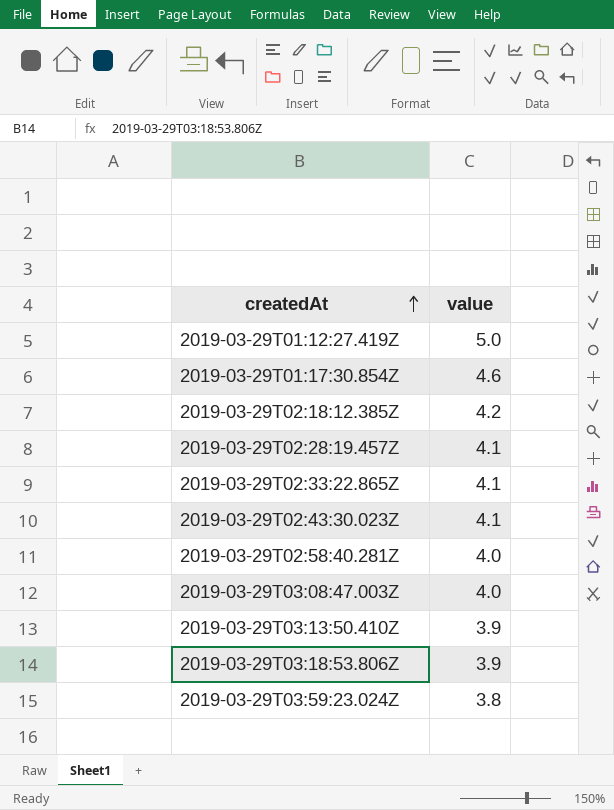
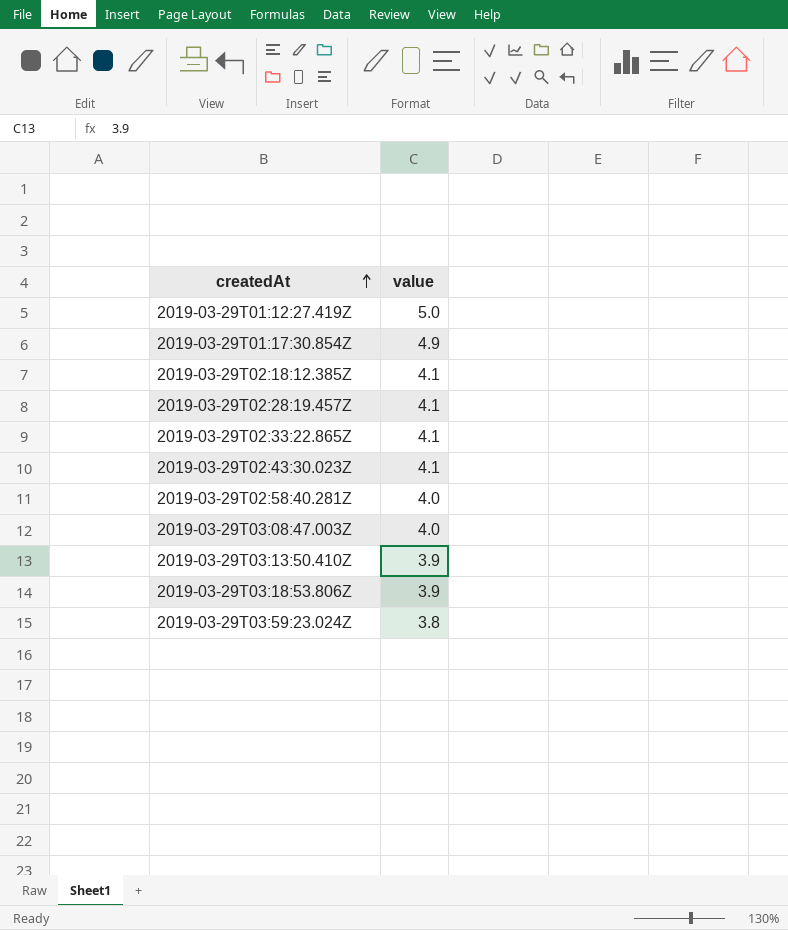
2019-03-29T01:17:30.854Z | value: 4.6 -> 4.9
2019-03-29T02:18:12.385Z | value: 4.2 -> 4.1

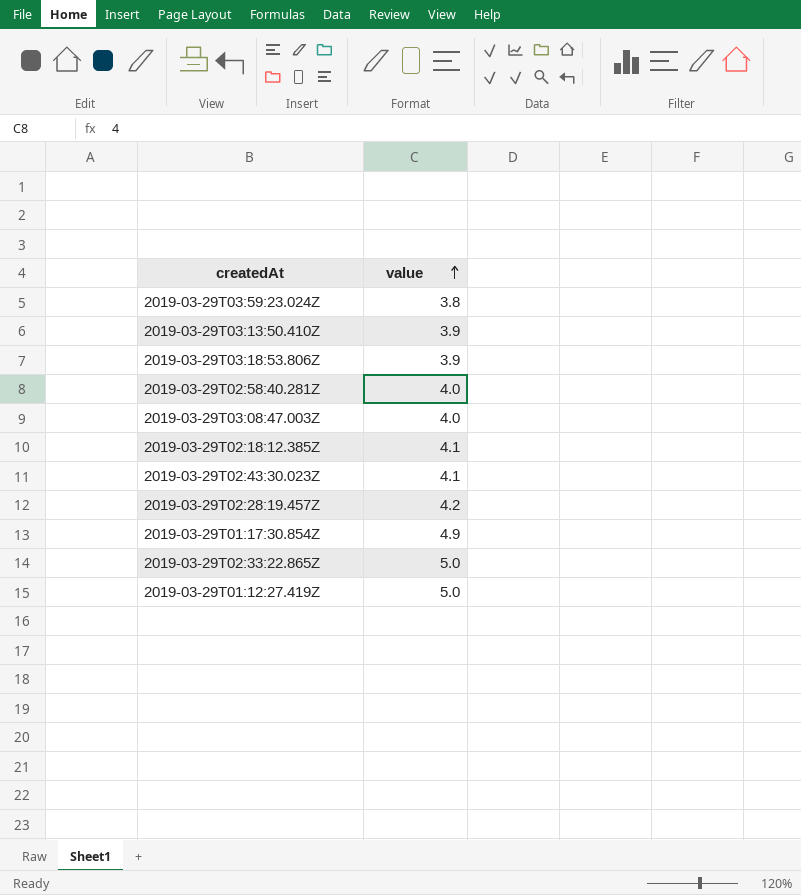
row order: createdAt ascending -> value ascending
2019-03-29T02:28:19.457Z | value: 4.1 -> 4.2
2019-03-29T02:33:22.865Z | value: 4.1 -> 5.0

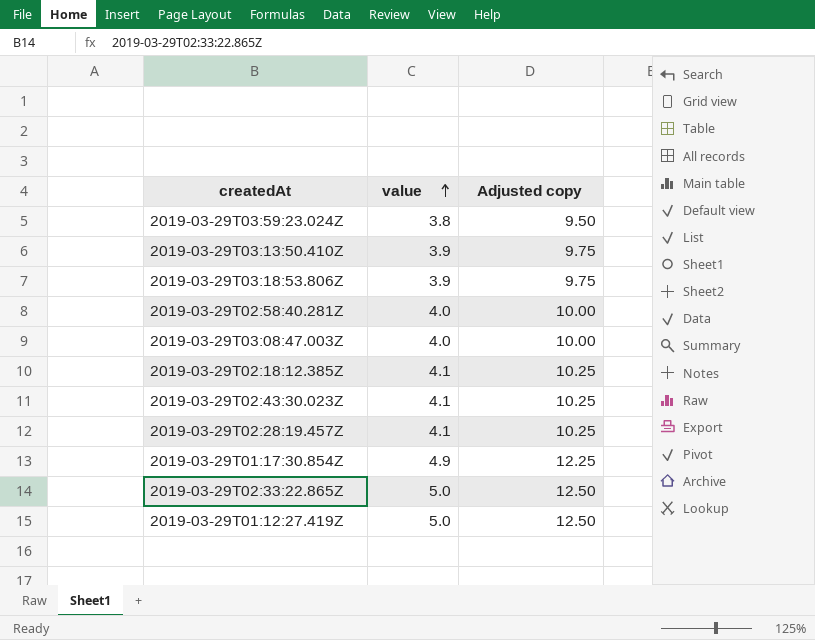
column Adjusted copy | formula: none -> [value] * 2.5
2019-03-29T02:28:19.457Z | value: 4.2 -> 4.1

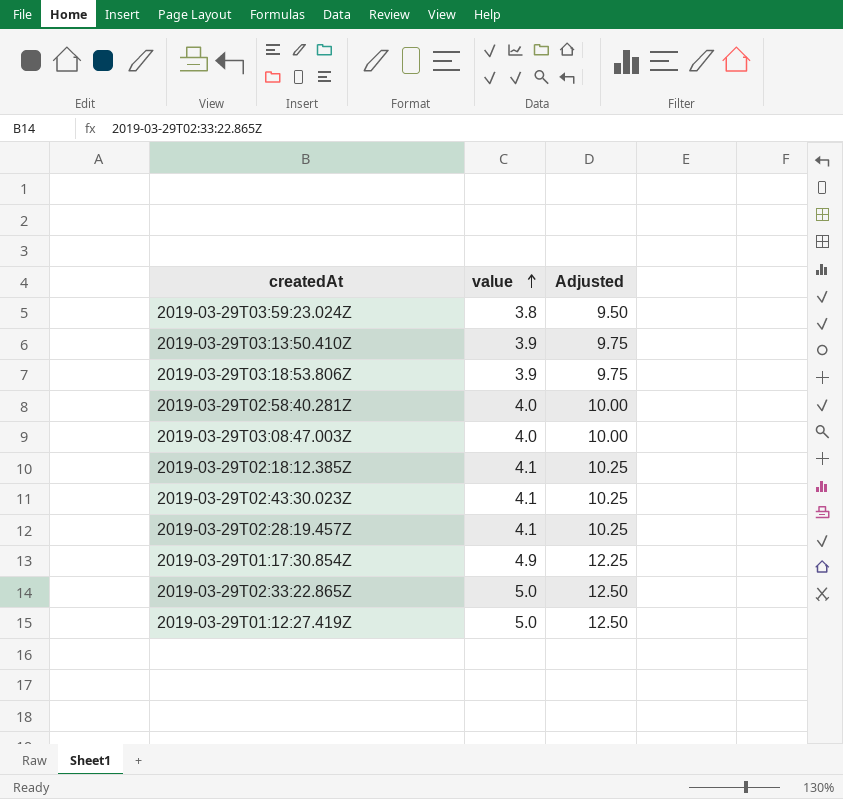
column name: Adjusted copy -> Adjusted

